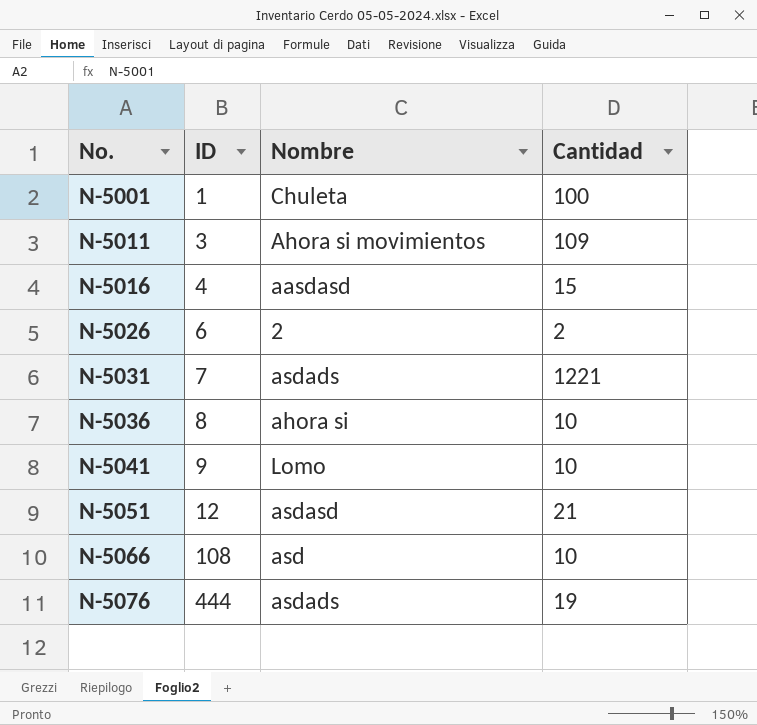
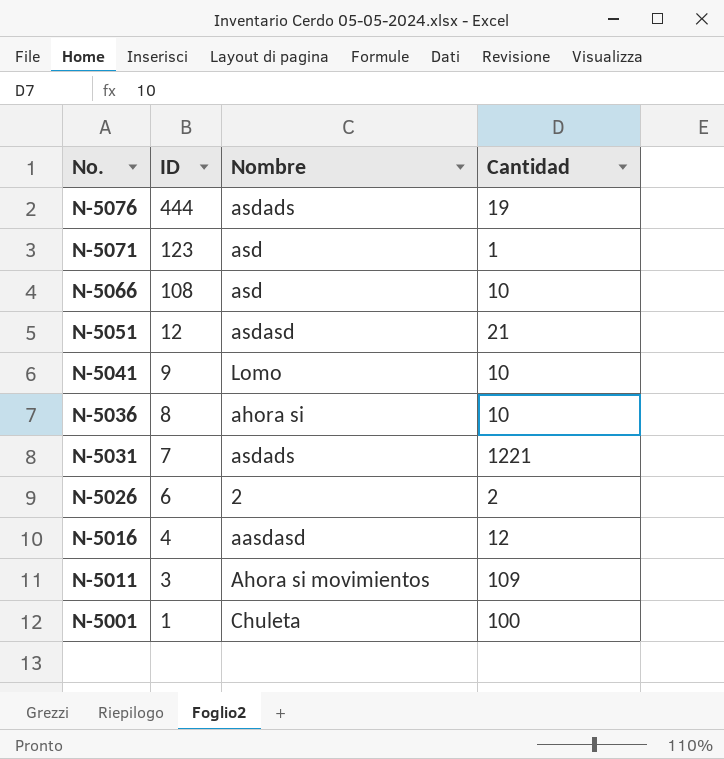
row order: No. ascending -> No. descending
row N-5071: none -> 123 | asd | 1
N-5016 | Cantidad: 15 -> 12

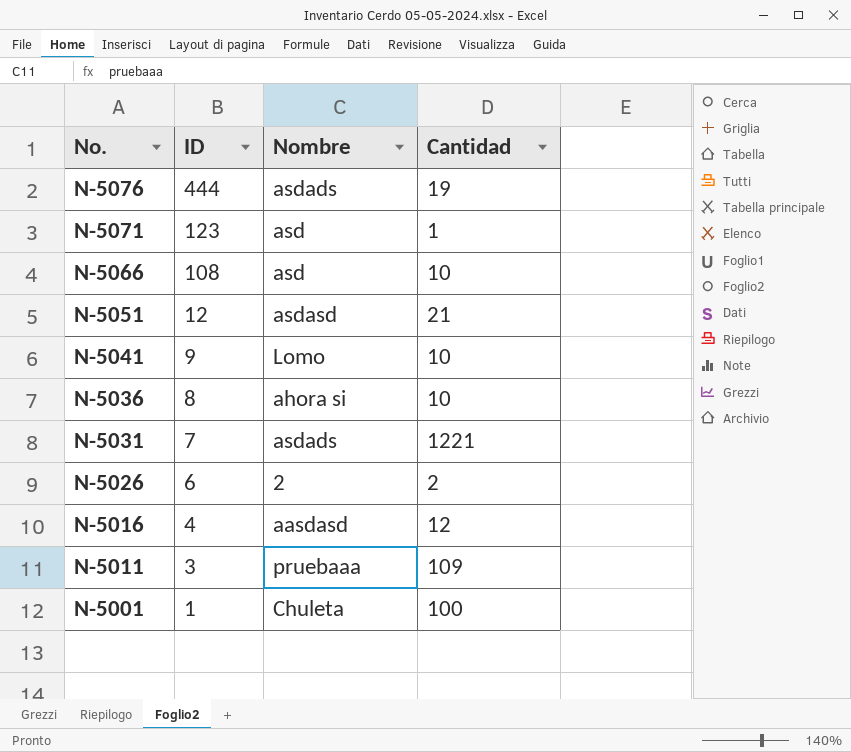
N-5011 | Nombre: Ahora si movimientos -> pruebaaa

